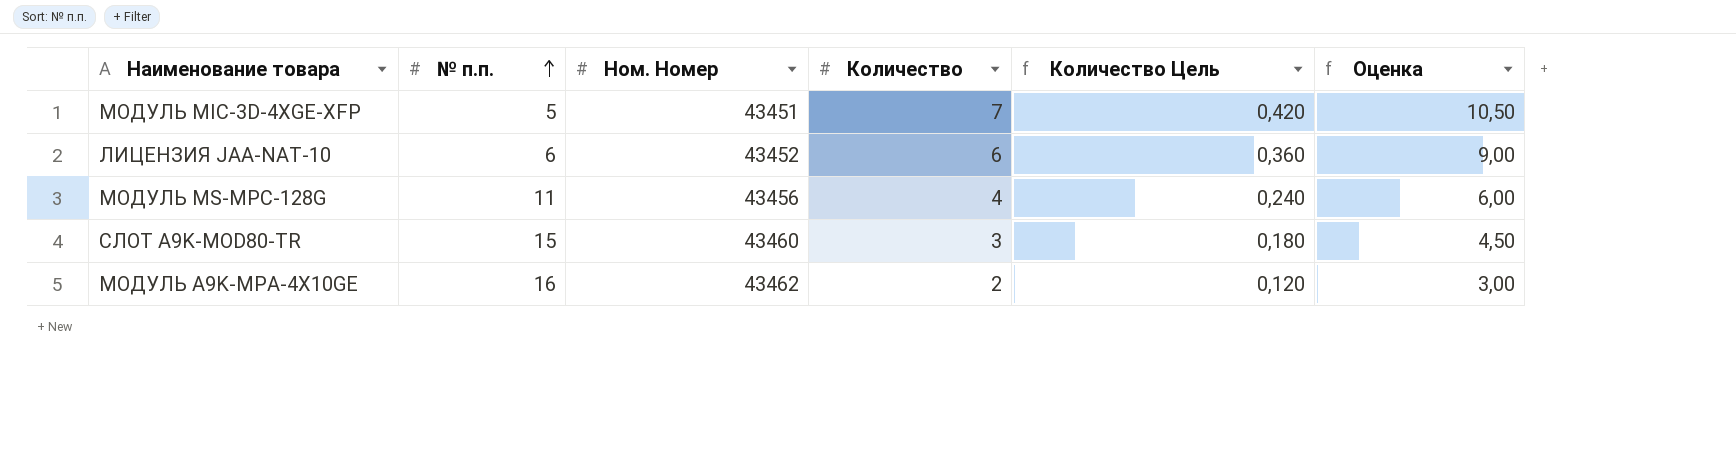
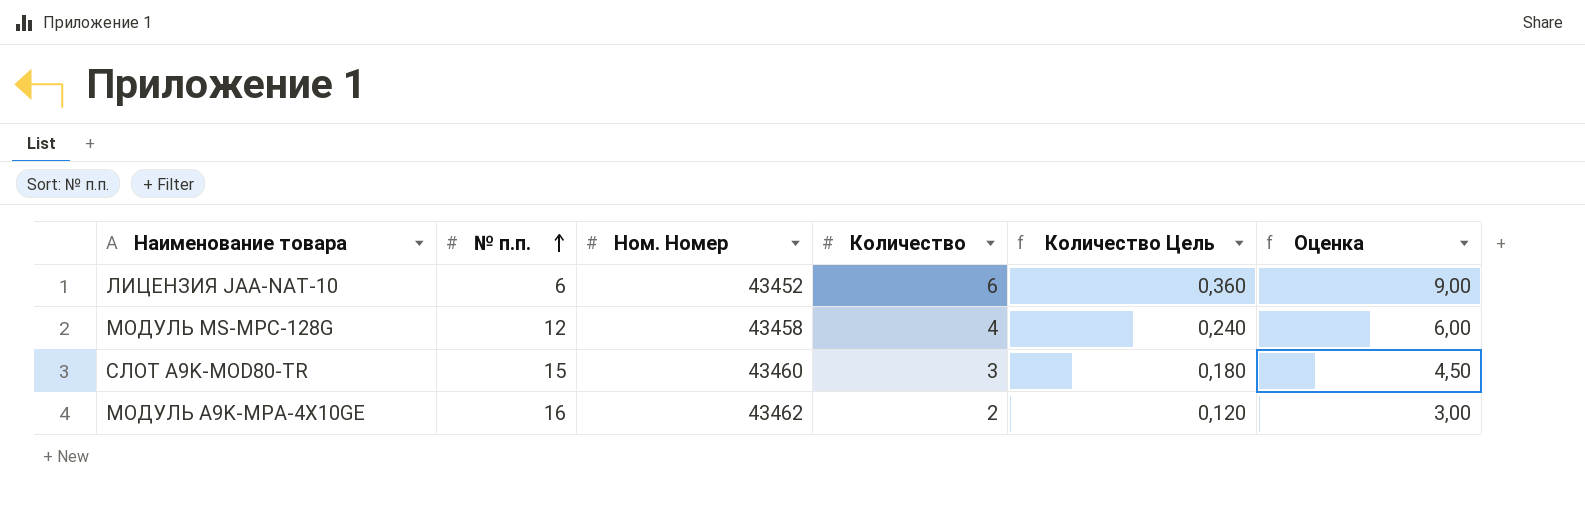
row МОДУЛЬ MIC-3D-4XGE-XFP: 5 | 43451 | 7 | 0,420 | 10,50 -> none
МОДУЛЬ MS-MPC-128G | № п.п.: 11 -> 12
МОДУЛЬ MS-MPC-128G | Ном. Номер: 43456 -> 43458

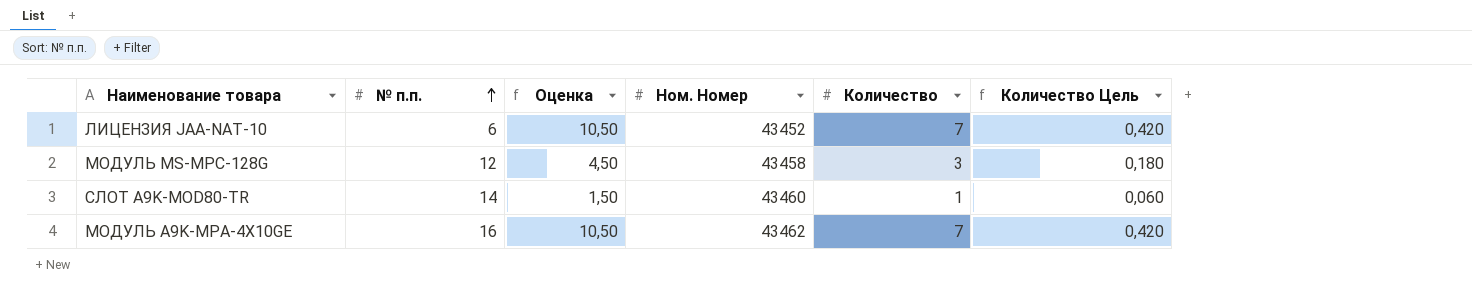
column Оценка | position: 6 -> 3
ЛИЦЕНЗИЯ JAA-NAT-10 | Оценка: 9,00 -> 10,50
ЛИЦЕНЗИЯ JAA-NAT-10 | Количество: 6 -> 7
ЛИЦЕНЗИЯ JAA-NAT-10 | Количество Цель: 0,360 -> 0,420
МОДУЛЬ MS-MPC-128G | Оценка: 6,00 -> 4,50
МОДУЛЬ MS-MPC-128G | Количество: 4 -> 3
МОДУЛЬ MS-MPC-128G | Количество Цель: 0,240 -> 0,180
СЛОТ A9K-MOD80-TR | № п.п.: 15 -> 14
СЛОТ A9K-MOD80-TR | Оценка: 4,50 -> 1,50
СЛОТ A9K-MOD80-TR | Количество: 3 -> 1
СЛОТ A9K-MOD80-TR | Количество Цель: 0,180 -> 0,060
МОДУЛЬ A9K-MPA-4X10GE | Оценка: 3,00 -> 10,50
МОДУЛЬ A9K-MPA-4X10GE | Количество: 2 -> 7
МОДУЛЬ A9K-MPA-4X10GE | Количество Цель: 0,120 -> 0,420

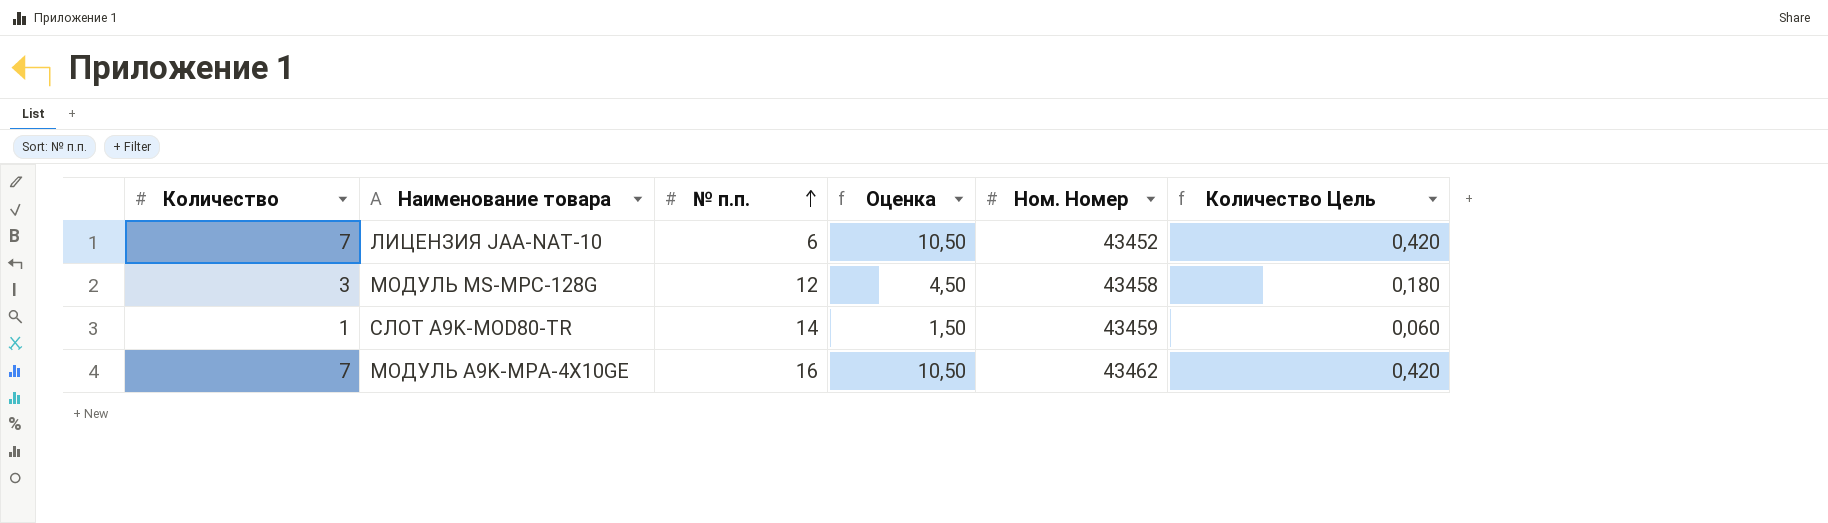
column Количество | position: 5 -> 1
СЛОТ A9K-MOD80-TR | Ном. Номер: 43460 -> 43459

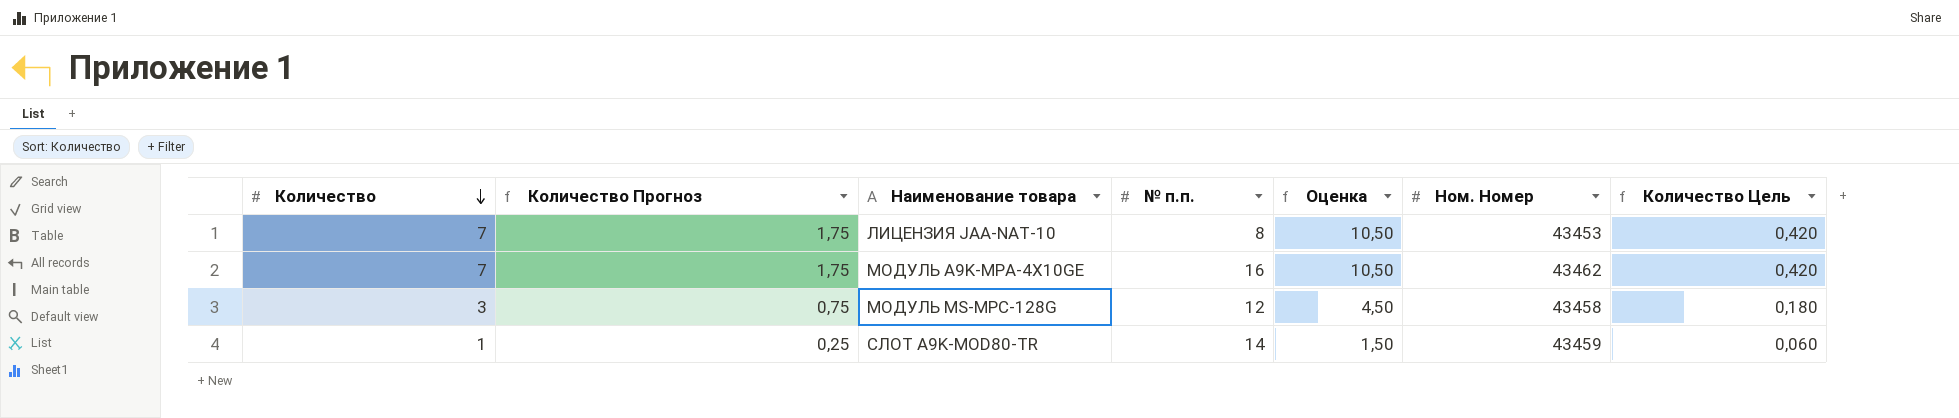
row order: № п.п. ascending -> Количество descending
column Количество Прогноз | formula: none -> [Количество] * 0,25
ЛИЦЕНЗИЯ JAA-NAT-10 | № п.п.: 6 -> 8
ЛИЦЕНЗИЯ JAA-NAT-10 | Ном. Номер: 43452 -> 43453

